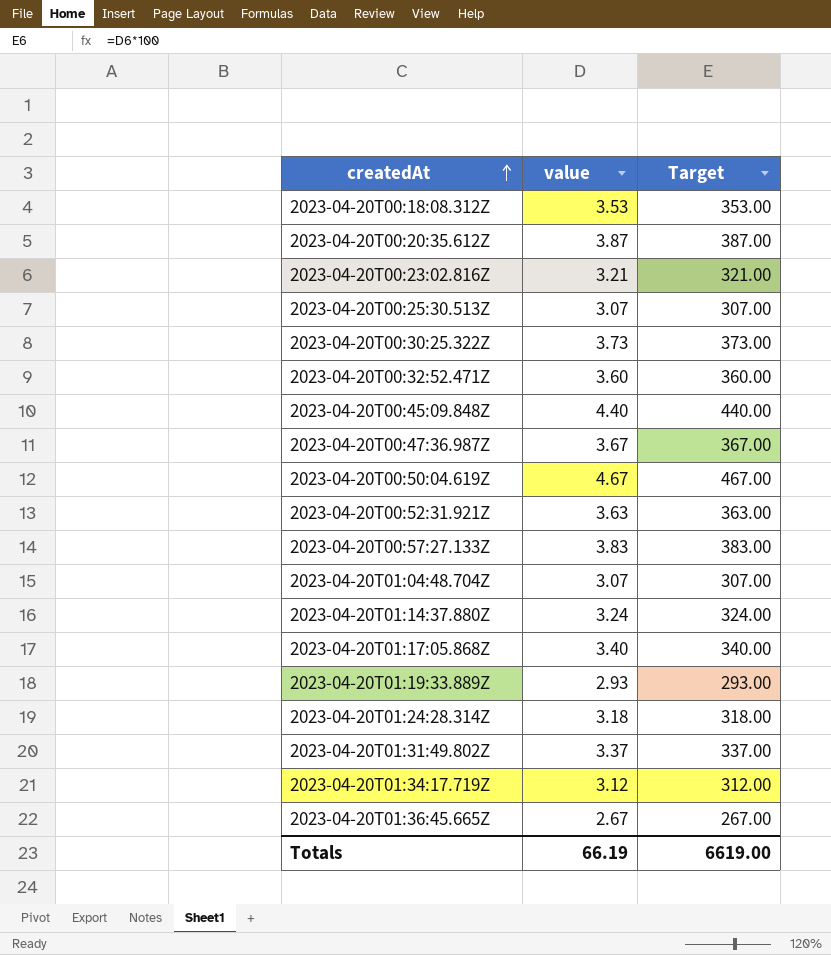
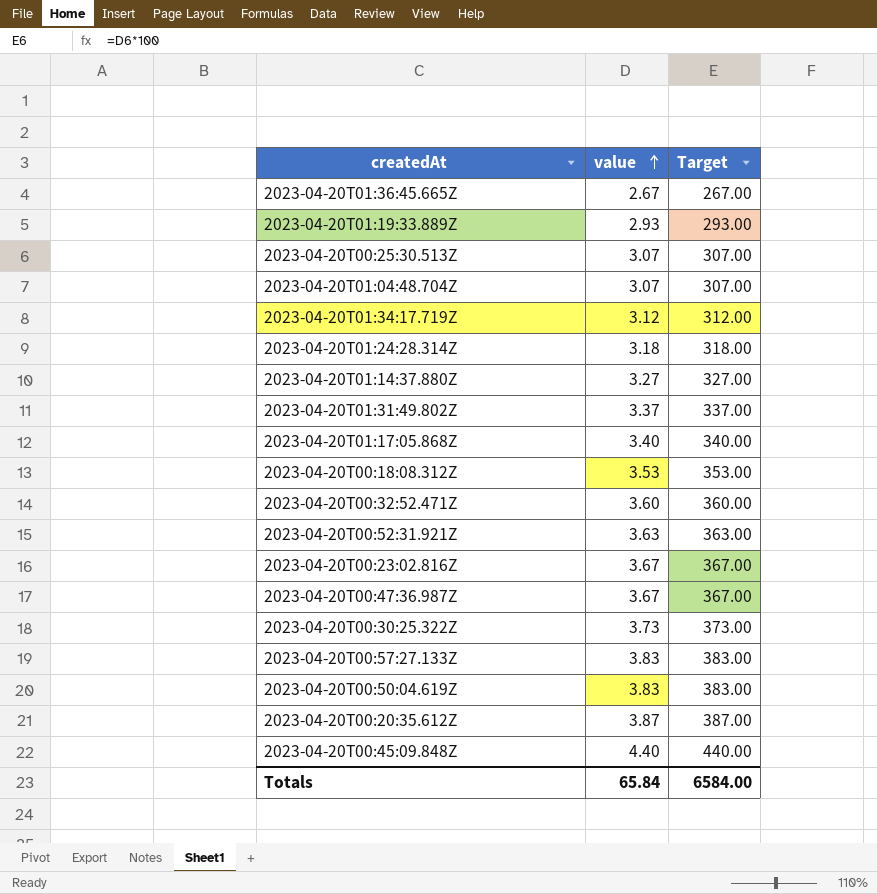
row order: createdAt ascending -> value ascending
2023-04-20T01:14:37.880Z | value: 3.24 -> 3.27
2023-04-20T01:14:37.880Z | Target: 324.00 -> 327.00
2023-04-20T00:23:02.816Z | value: 3.21 -> 3.67
2023-04-20T00:23:02.816Z | Target: 321.00 -> 367.00
2023-04-20T00:50:04.619Z | value: 4.67 -> 3.83
2023-04-20T00:50:04.619Z | Target: 467.00 -> 383.00
Totals | value: 66.19 -> 65.84
Totals | Target: 6619.00 -> 6584.00

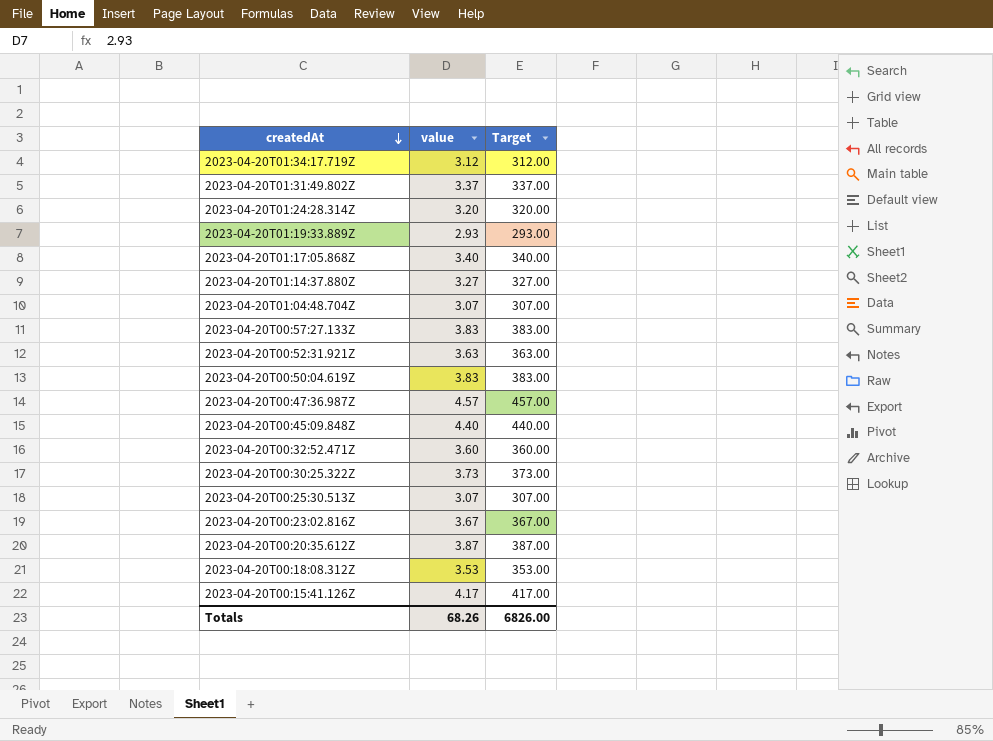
row order: value ascending -> createdAt descending
row 2023-04-20T01:36:45.665Z: 2.67 | 267.00 -> none
2023-04-20T01:24:28.314Z | value: 3.18 -> 3.20
2023-04-20T01:24:28.314Z | Target: 318.00 -> 320.00
2023-04-20T00:47:36.987Z | value: 3.67 -> 4.57
2023-04-20T00:47:36.987Z | Target: 367.00 -> 457.00
row 2023-04-20T00:15:41.126Z: none -> 4.17 | 417.00
Totals | value: 65.84 -> 68.26
Totals | Target: 6584.00 -> 6826.00

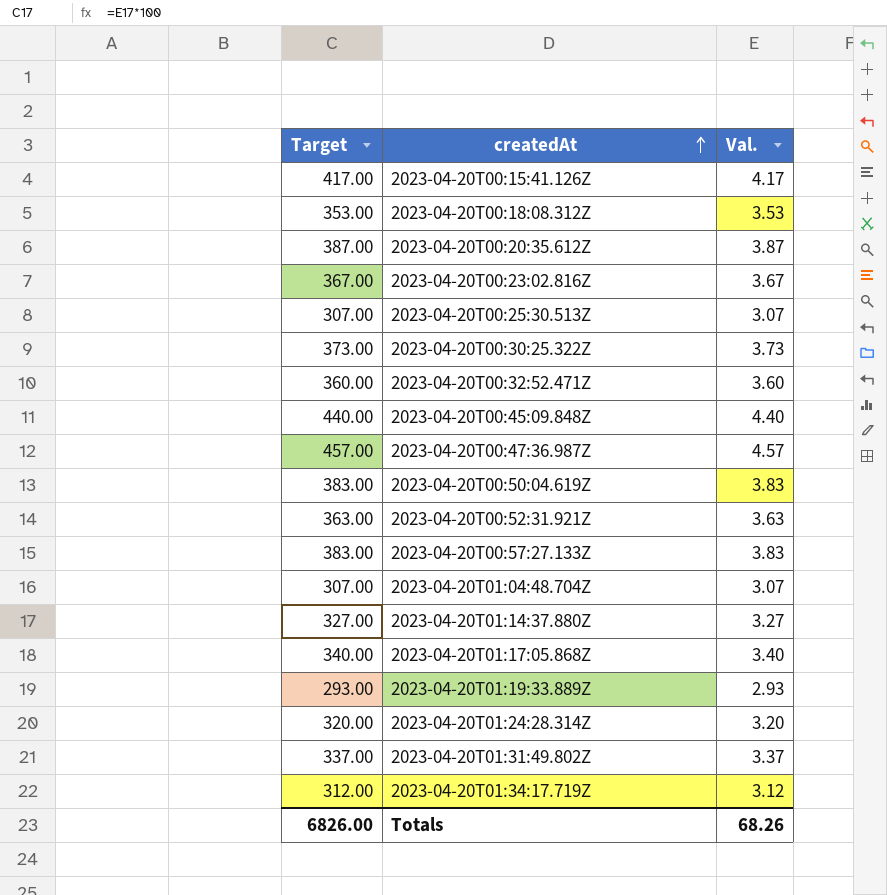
row order: createdAt descending -> createdAt ascending
column Target | position: 3 -> 1
column name: value -> Val.

